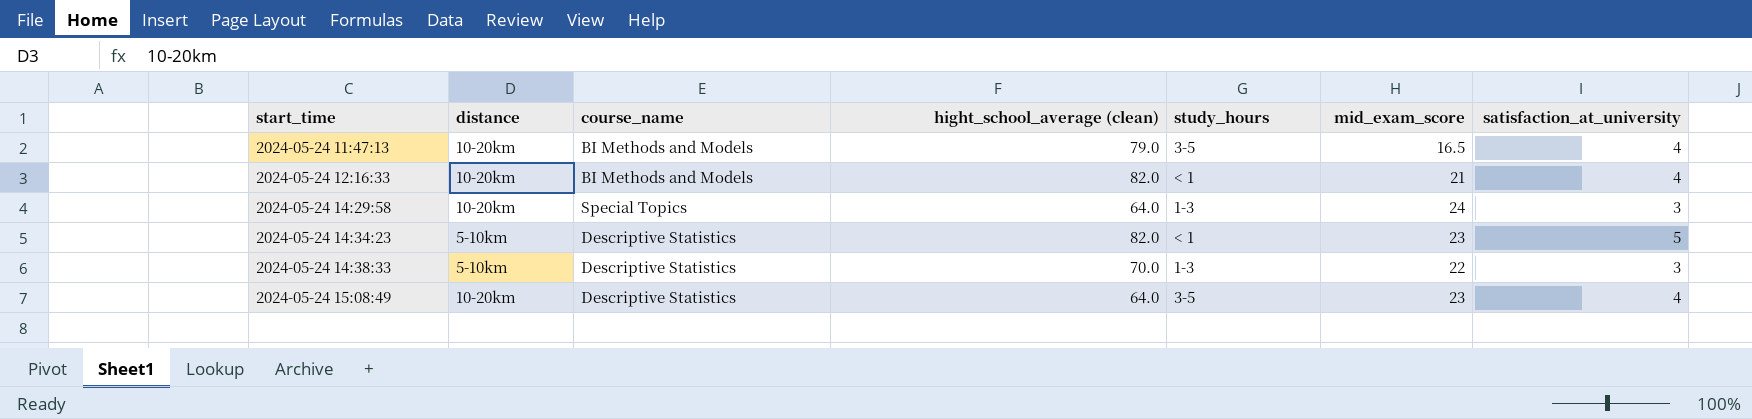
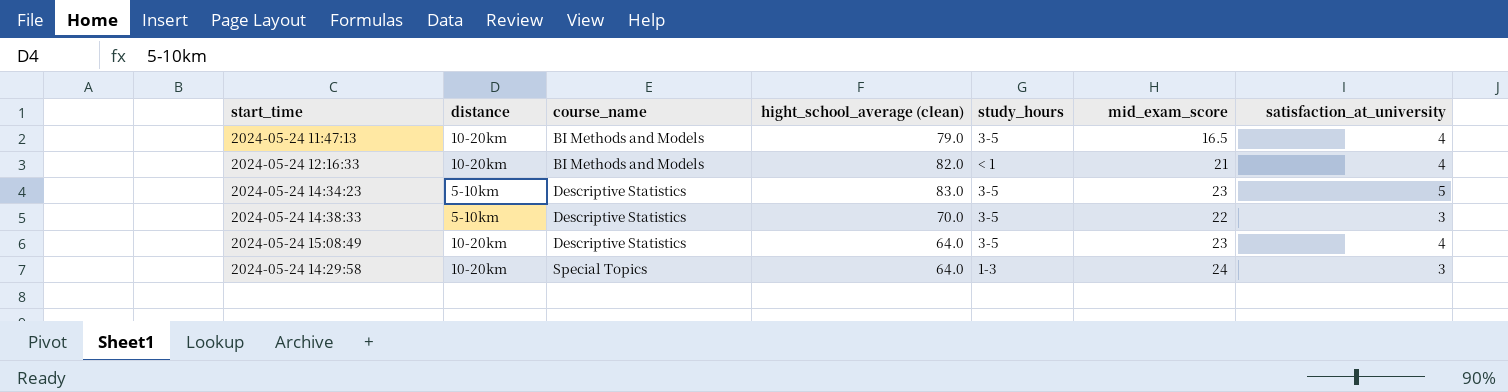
row order: start_time ascending -> course_name ascending
2024-05-24 14:34:23 | hight_school_average (clean): 82.0 -> 83.0
2024-05-24 14:34:23 | study_hours: < 1 -> 3-5
2024-05-24 14:38:33 | study_hours: 1-3 -> 3-5

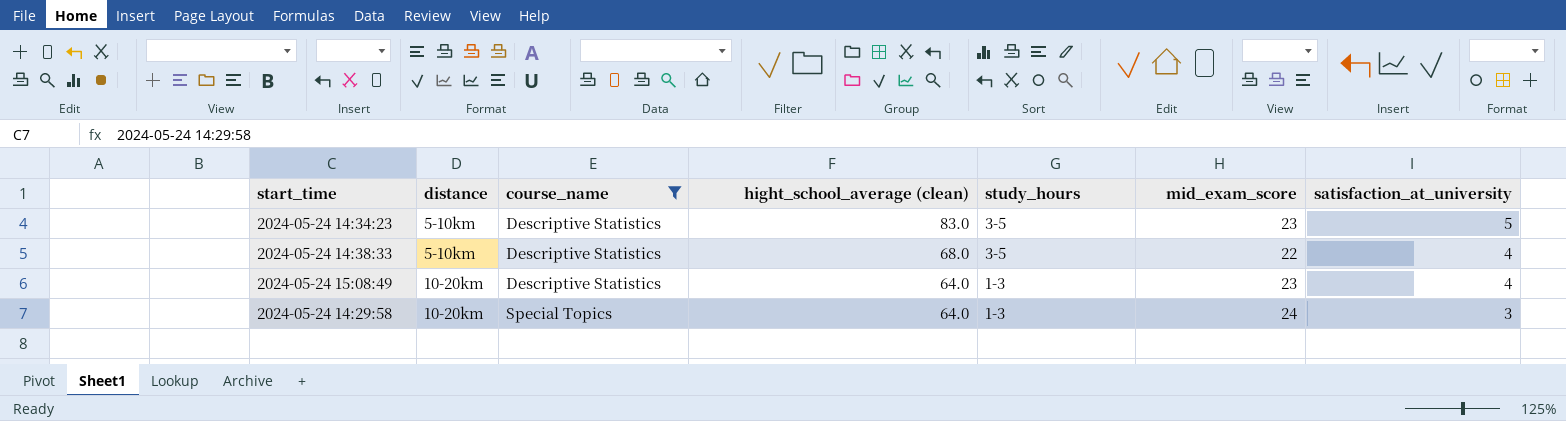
filter: none -> course_name != BI Methods and Models
2024-05-24 14:38:33 | hight_school_average (clean): 70.0 -> 68.0
2024-05-24 14:38:33 | satisfaction_at_university: 3 -> 4
2024-05-24 15:08:49 | study_hours: 3-5 -> 1-3

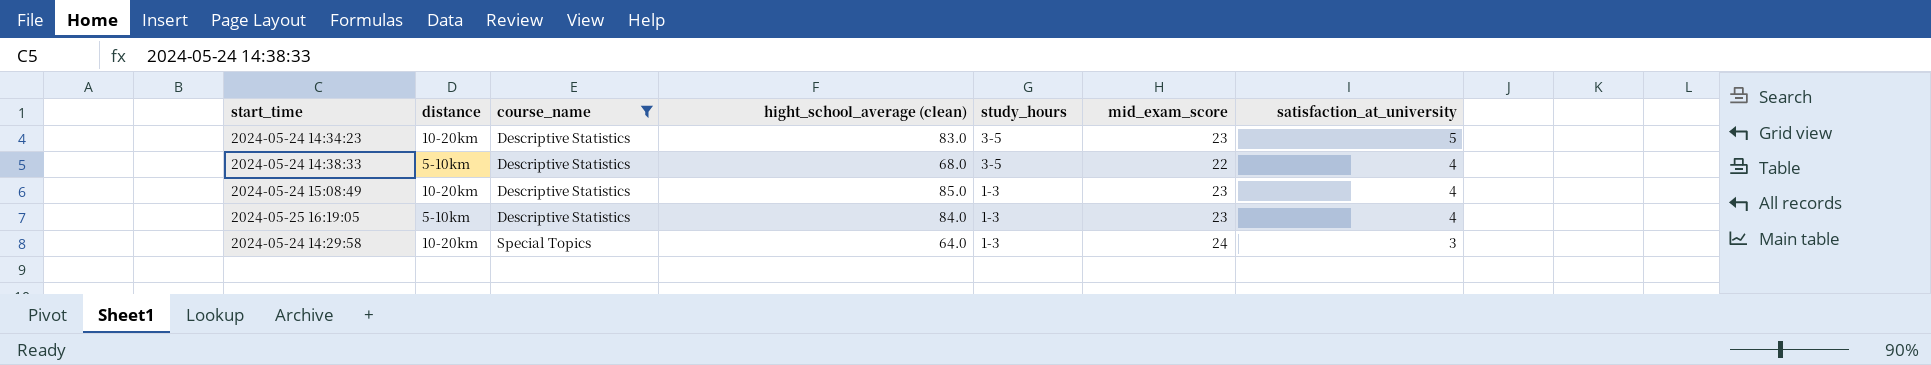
2024-05-24 14:34:23 | distance: 5-10km -> 10-20km
2024-05-24 15:08:49 | hight_school_average (clean): 64.0 -> 85.0
row 2024-05-25 16:19:05: none -> 5-10km | Descriptive Statistics | 84.0 | 1-3 | 23 | 4

